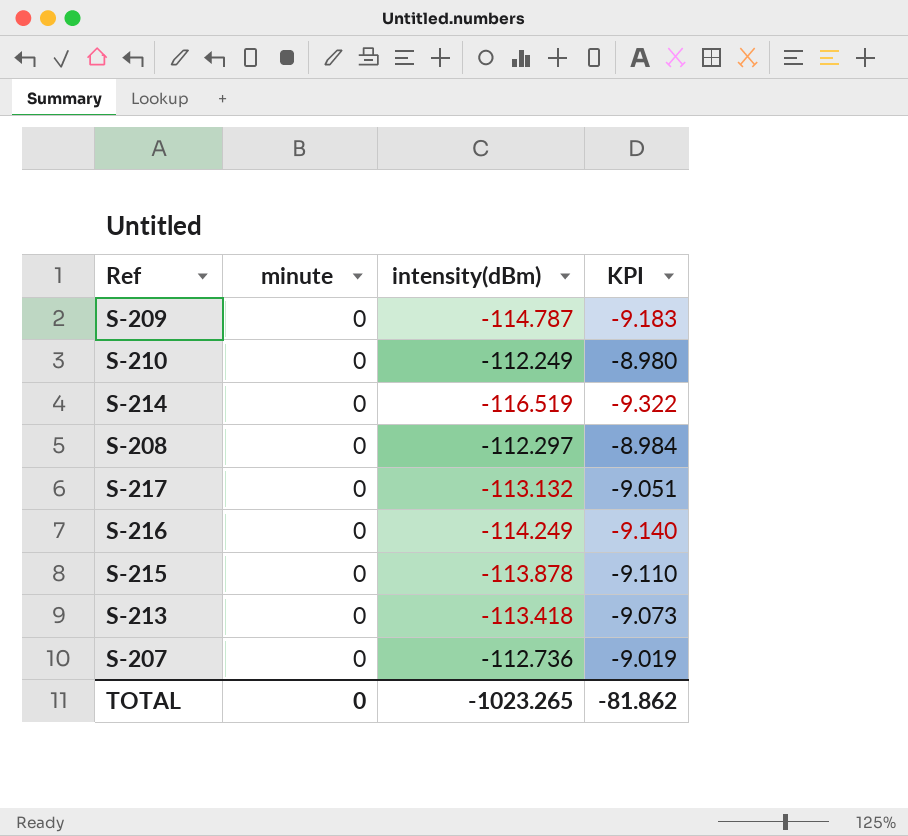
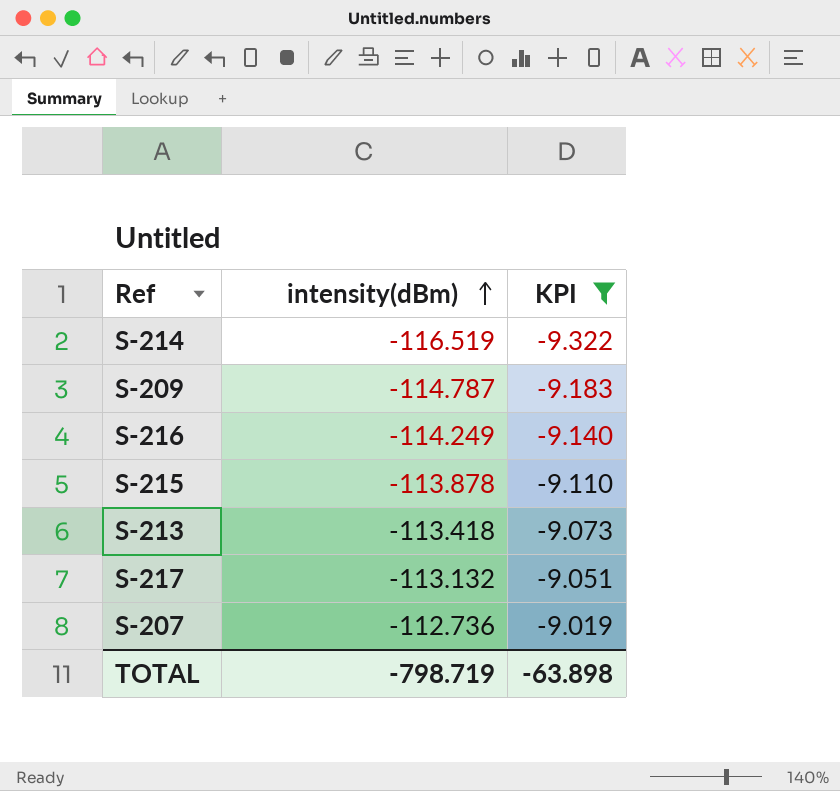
filter: none -> KPI <= -9.019
row order: none -> intensity(dBm) ascending
column minute | position: 2 -> none
TOTAL | intensity(dBm): -1023.265 -> -798.719
TOTAL | KPI: -81.862 -> -63.898

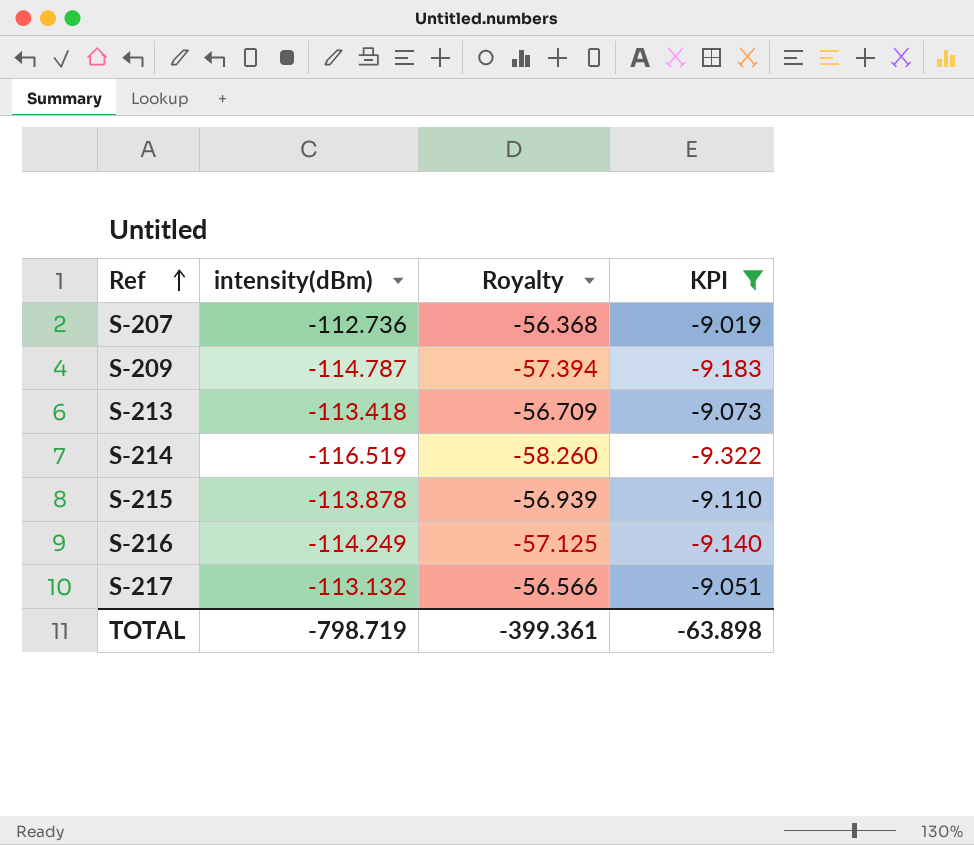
row order: intensity(dBm) ascending -> Ref ascending
column Royalty | formula: none -> [intensity(dBm)] * 0.5

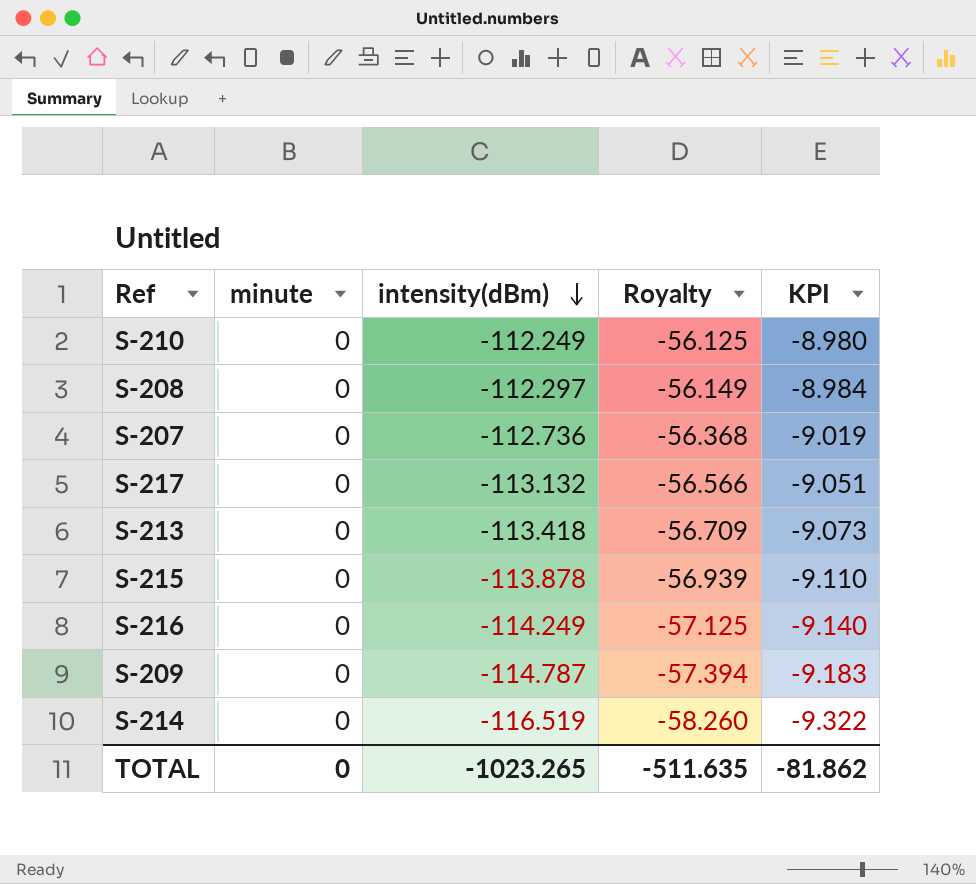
filter: KPI <= -9.019 -> none
row order: Ref ascending -> intensity(dBm) descending
column minute | position: none -> 2
TOTAL | intensity(dBm): -798.719 -> -1023.265
TOTAL | Royalty: -399.361 -> -511.635
TOTAL | KPI: -63.898 -> -81.862

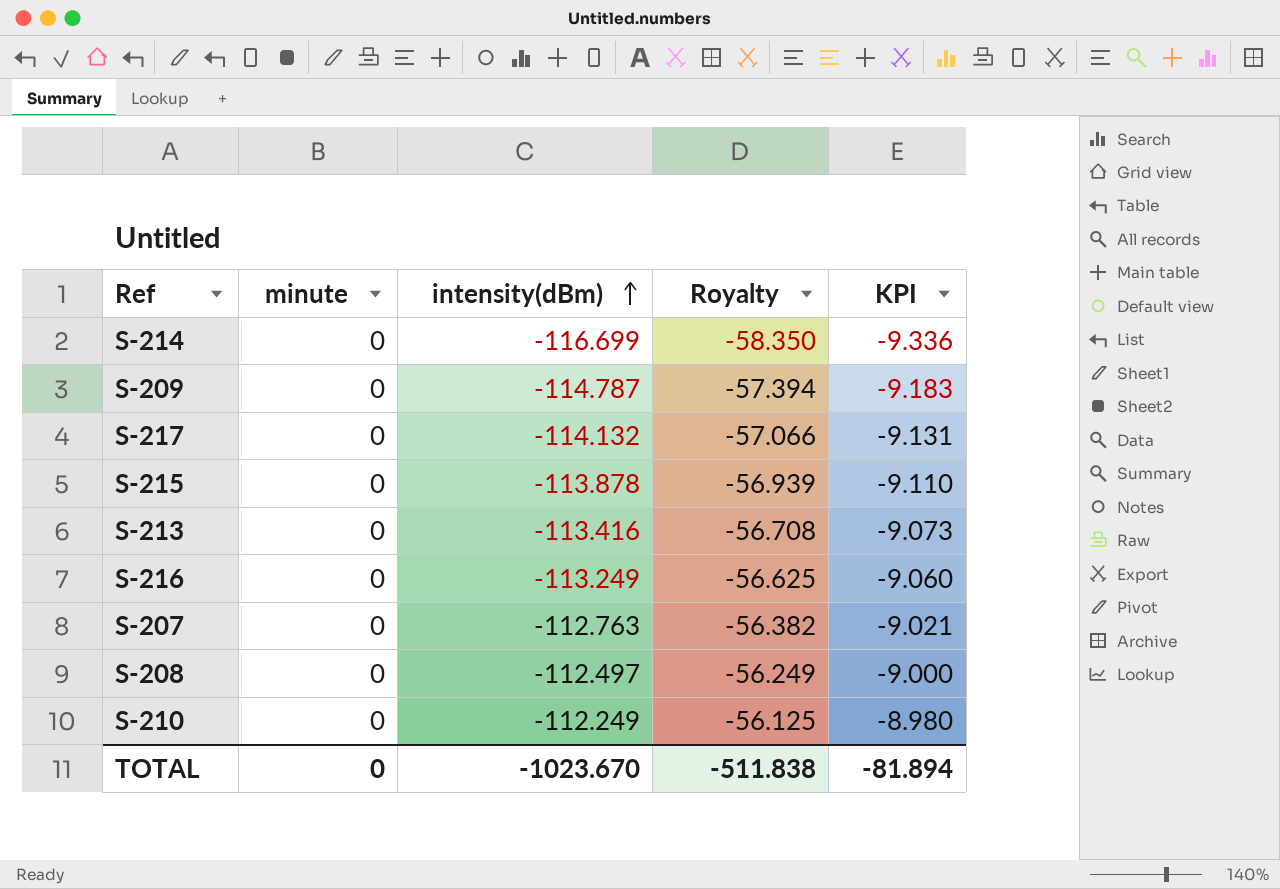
row order: intensity(dBm) descending -> intensity(dBm) ascending
S-214 | intensity(dBm): -116.519 -> -116.699
S-214 | Royalty: -58.260 -> -58.350
S-214 | KPI: -9.322 -> -9.336
S-217 | intensity(dBm): -113.132 -> -114.132
S-217 | Royalty: -56.566 -> -57.066
S-217 | KPI: -9.051 -> -9.131
S-213 | intensity(dBm): -113.418 -> -113.416
S-213 | Royalty: -56.709 -> -56.708
S-216 | intensity(dBm): -114.249 -> -113.249
S-216 | Royalty: -57.125 -> -56.625
S-216 | KPI: -9.140 -> -9.060
S-207 | intensity(dBm): -112.736 -> -112.763
S-207 | Royalty: -56.368 -> -56.382
S-207 | KPI: -9.019 -> -9.021
S-208 | intensity(dBm): -112.297 -> -112.497
S-208 | Royalty: -56.149 -> -56.249
S-208 | KPI: -8.984 -> -9.000
TOTAL | intensity(dBm): -1023.265 -> -1023.670
TOTAL | Royalty: -511.635 -> -511.838
TOTAL | KPI: -81.862 -> -81.894

